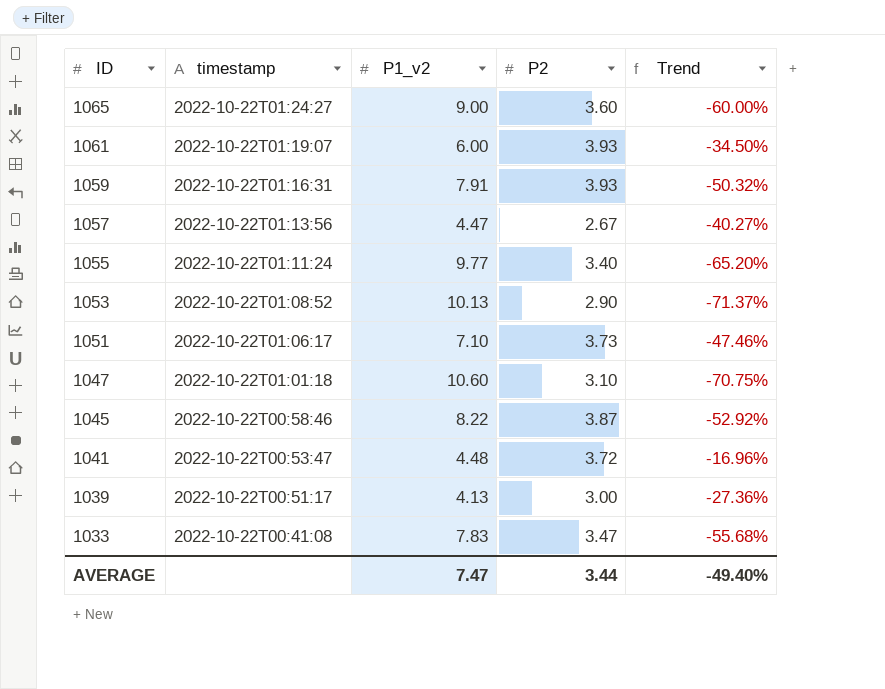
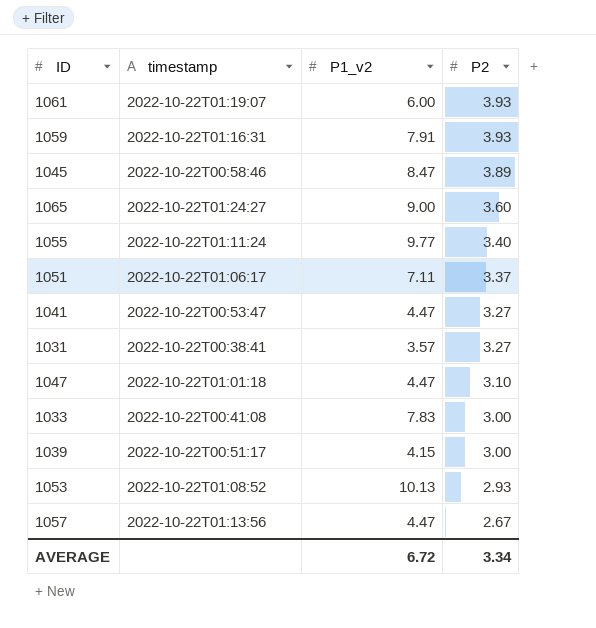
row order: ID descending -> P2 descending
column Trend | formula: ([P2] - [P1_v2]) / [P1_v2] -> none
1045 | P1_v2: 8.22 -> 8.47
1045 | P2: 3.87 -> 3.89
1051 | P1_v2: 7.10 -> 7.11
1051 | P2: 3.73 -> 3.37
1041 | P1_v2: 4.48 -> 4.47
1041 | P2: 3.72 -> 3.27
row 1031: none -> 2022-10-22T00:38:41 | 3.57 | 3.27
1047 | P1_v2: 10.60 -> 4.47
1033 | P2: 3.47 -> 3.00
1039 | P1_v2: 4.13 -> 4.15
1053 | P2: 2.90 -> 2.93
AVERAGE | P1_v2: 7.47 -> 6.72
AVERAGE | P2: 3.44 -> 3.34

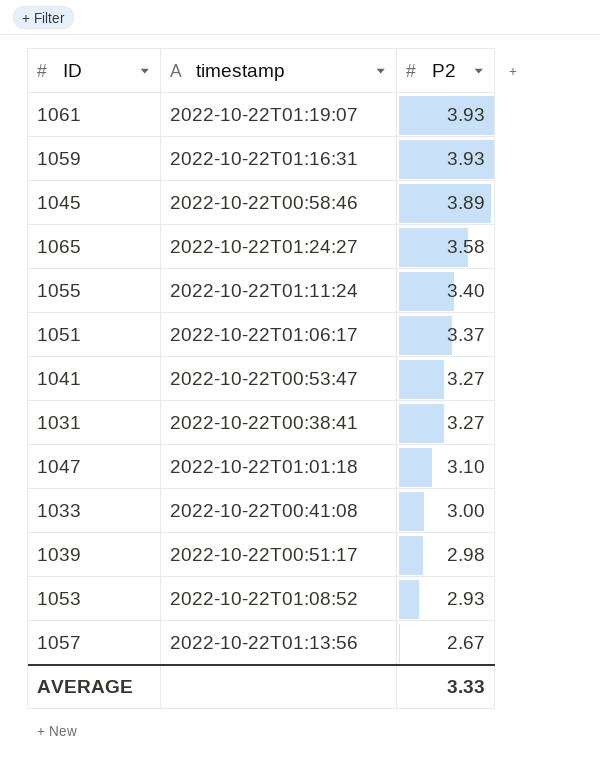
column P1_v2 | position: 3 -> none
1065 | P2: 3.60 -> 3.58
1039 | P2: 3.00 -> 2.98
AVERAGE | P2: 3.34 -> 3.33

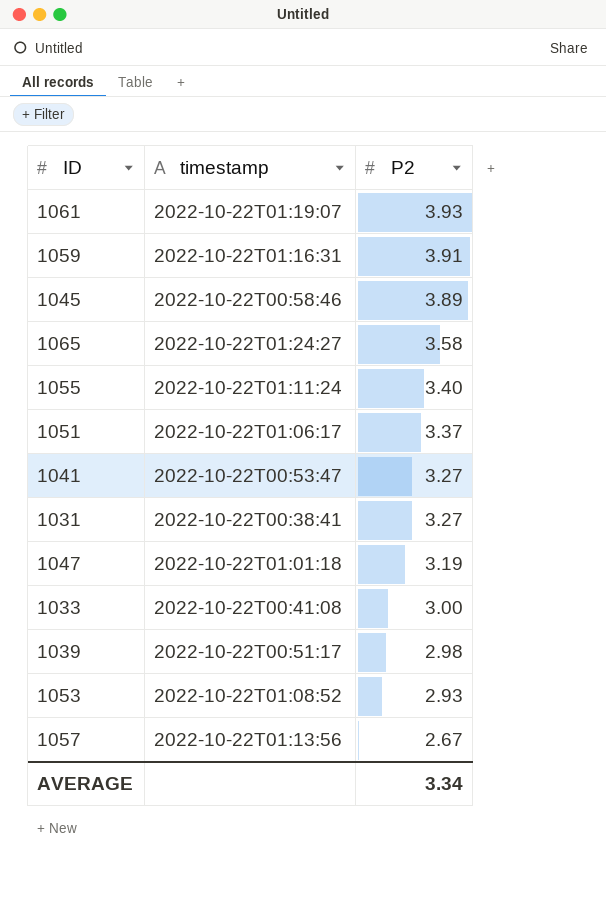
1059 | P2: 3.93 -> 3.91
1047 | P2: 3.10 -> 3.19
AVERAGE | P2: 3.33 -> 3.34

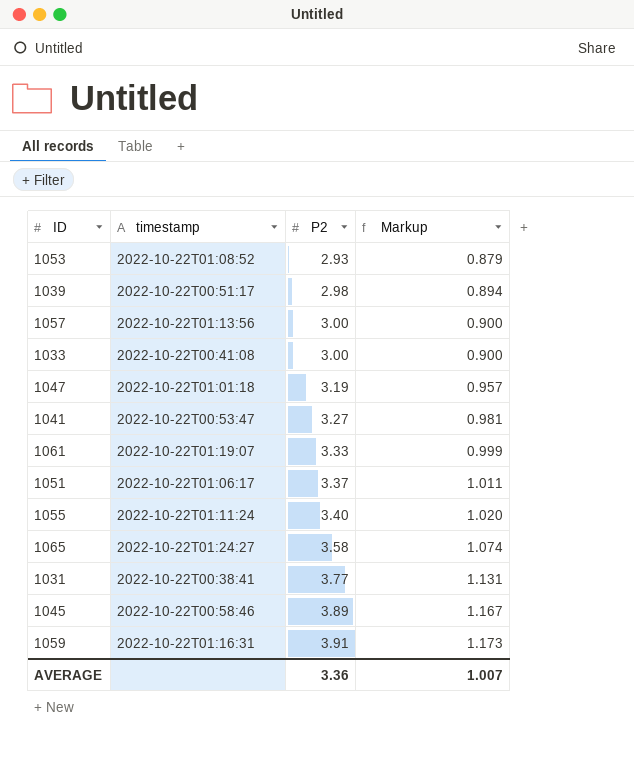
row order: P2 descending -> P2 ascending
column Markup | formula: none -> [P2] * 0.3
1057 | P2: 2.67 -> 3.00
1061 | P2: 3.93 -> 3.33
1031 | P2: 3.27 -> 3.77
AVERAGE | P2: 3.34 -> 3.36

